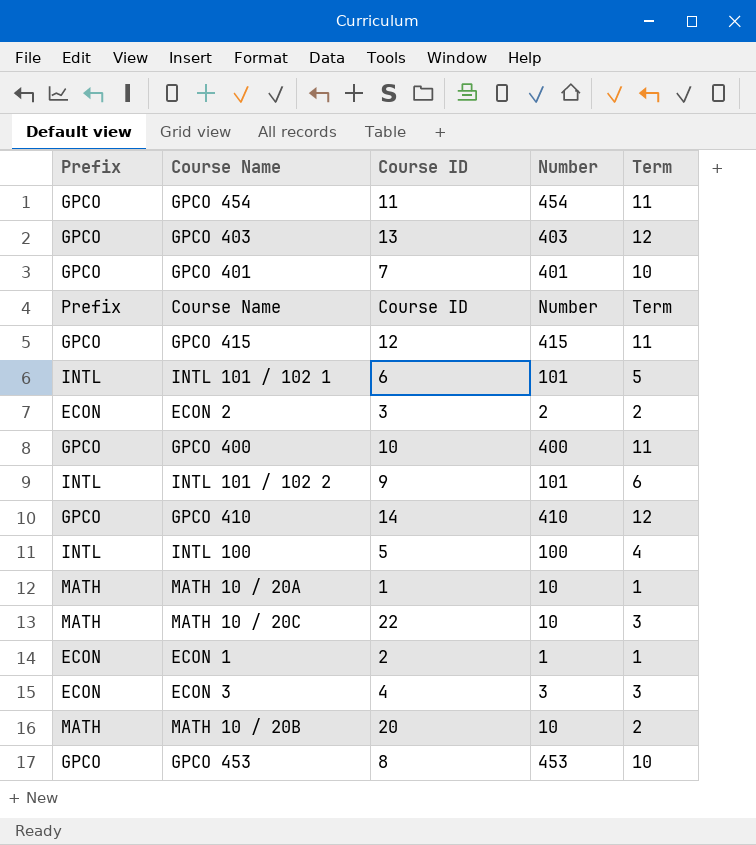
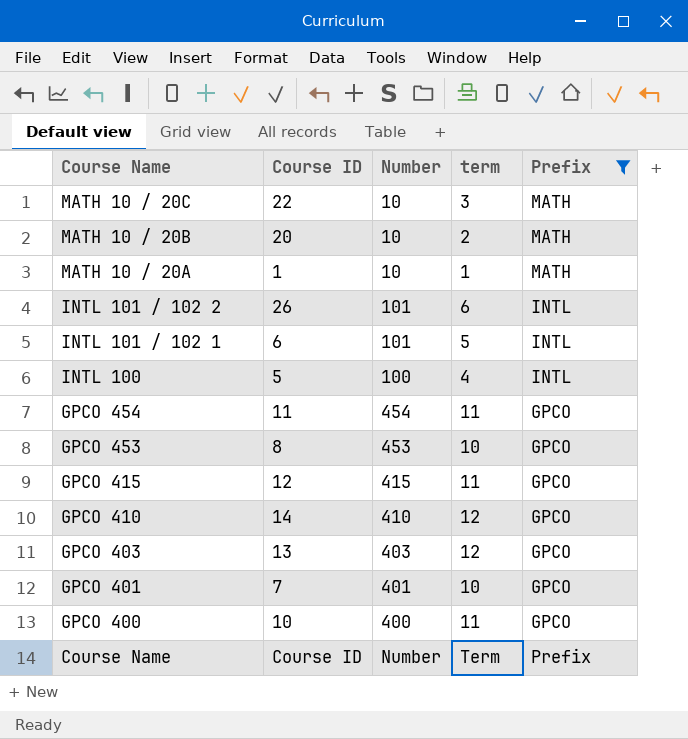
filter: none -> Prefix != ECON
row order: none -> Course Name descending
column name: Term -> term
column Prefix | position: 1 -> 5
INTL 101 / 102 2 | Course ID: 9 -> 26

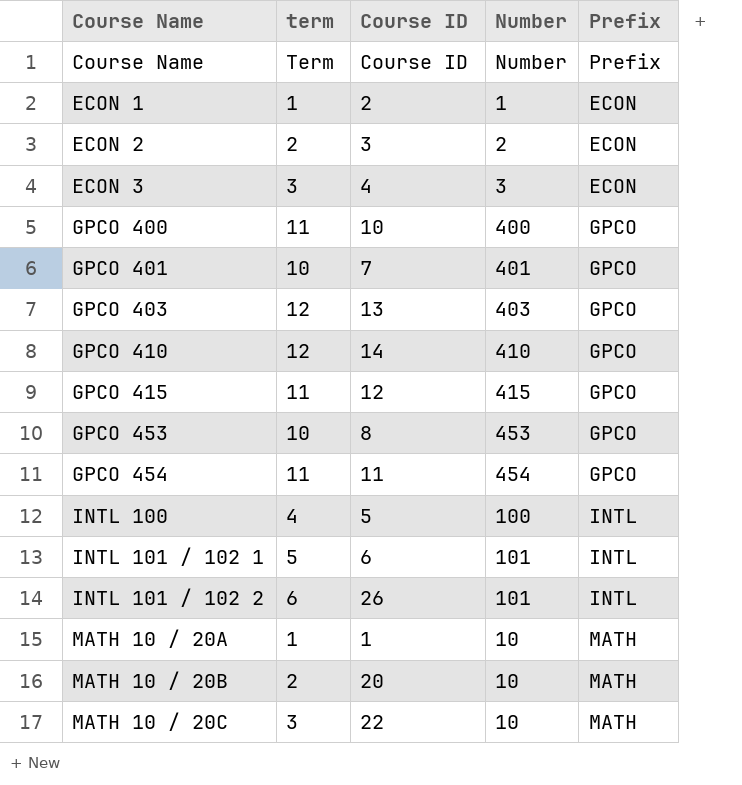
filter: Prefix != ECON -> none
row order: Course Name descending -> Course Name ascending
column term | position: 4 -> 2

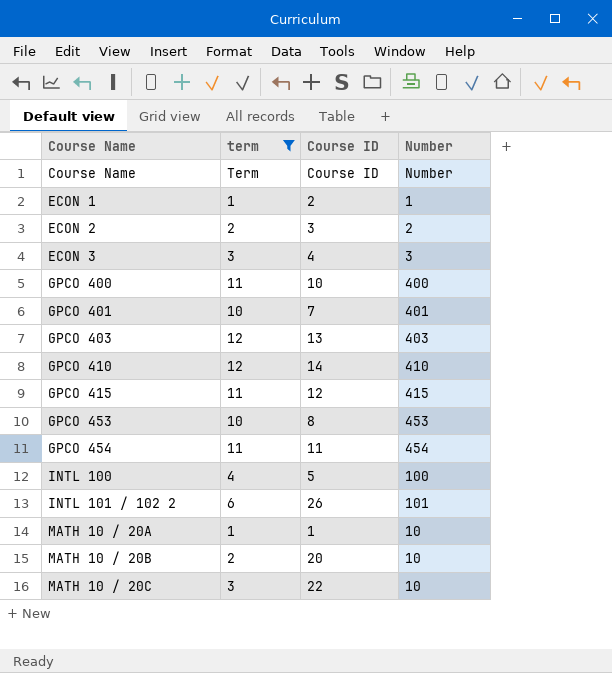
filter: none -> term != 5
column Prefix | position: 5 -> none

